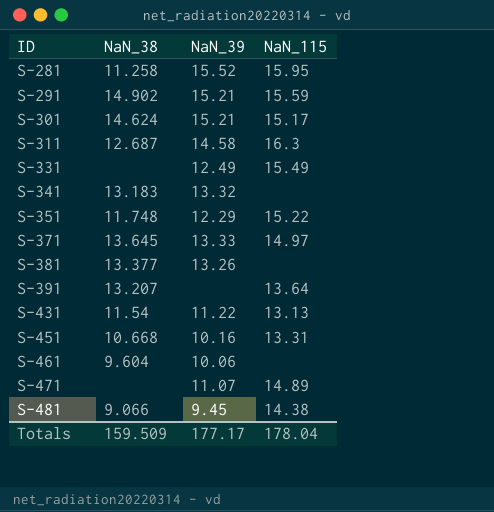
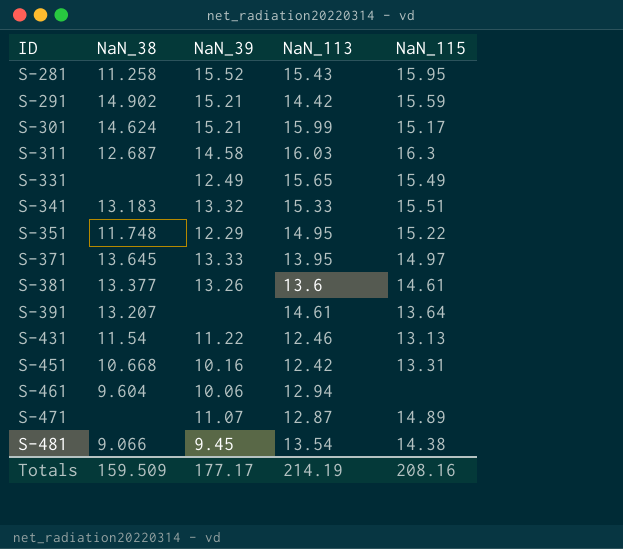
column NaN_113 | position: none -> 4
S-341 | NaN_115: none -> 15.51
S-381 | NaN_115: none -> 14.61
Totals | NaN_115: 178.04 -> 208.16

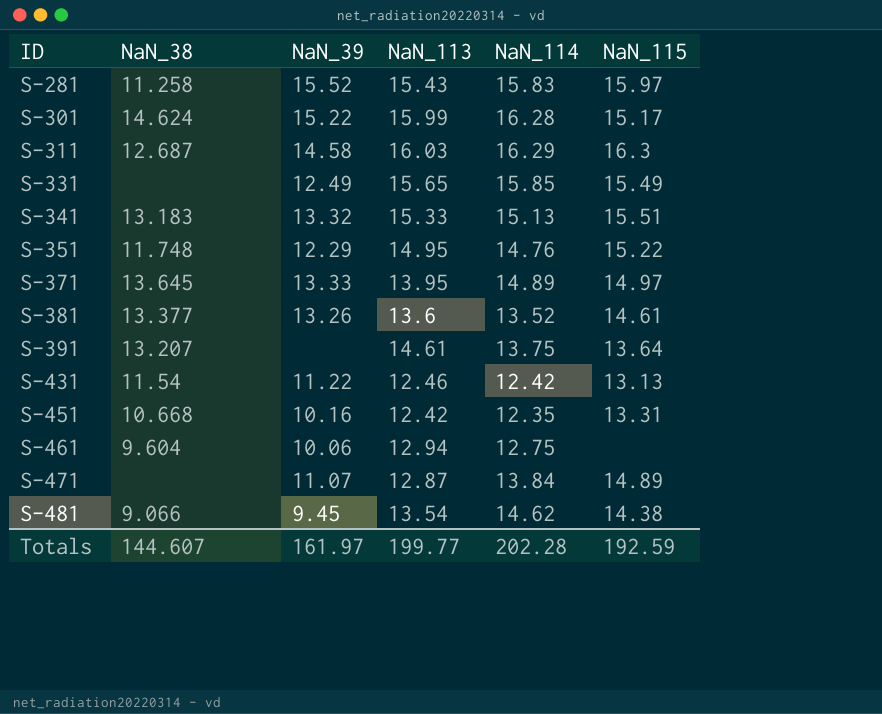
column NaN_114 | position: none -> 5
row S-291: 14.902 | 15.21 | 14.42 | 15.59 -> none
S-281 | NaN_115: 15.95 -> 15.97
S-301 | NaN_39: 15.21 -> 15.22
Totals | NaN_38: 159.509 -> 144.607
Totals | NaN_39: 177.17 -> 161.97
Totals | NaN_113: 214.19 -> 199.77
Totals | NaN_115: 208.16 -> 192.59

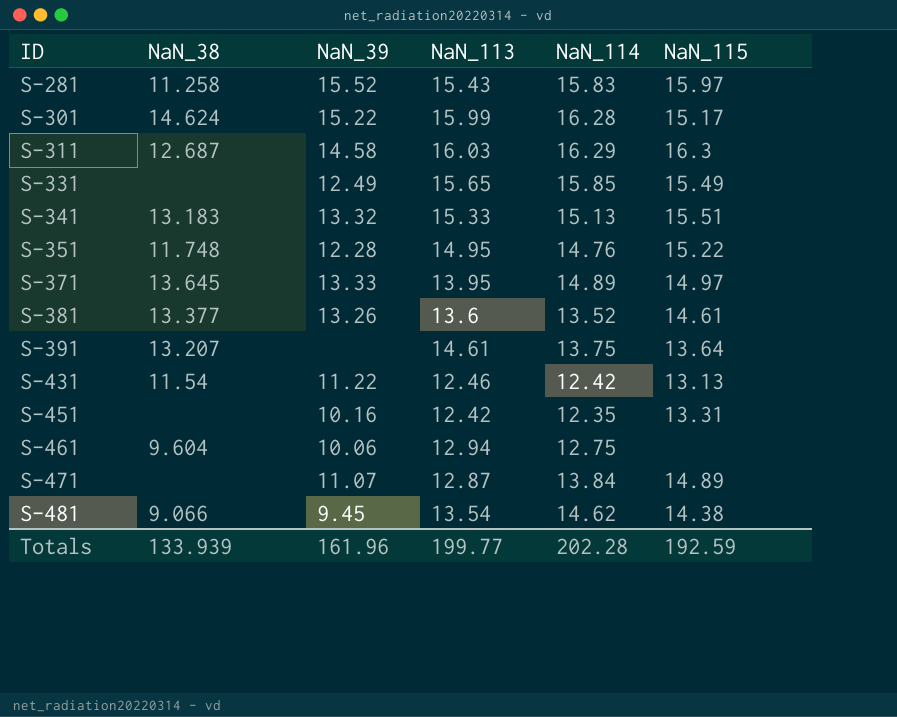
S-351 | NaN_39: 12.29 -> 12.28
S-451 | NaN_38: 10.668 -> none
Totals | NaN_38: 144.607 -> 133.939
Totals | NaN_39: 161.97 -> 161.96

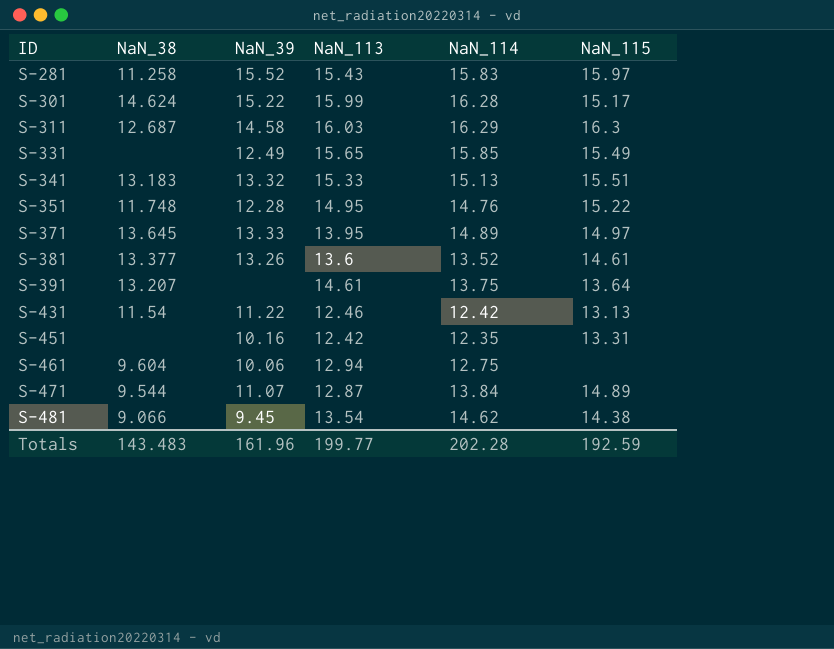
S-471 | NaN_38: none -> 9.544
Totals | NaN_38: 133.939 -> 143.483

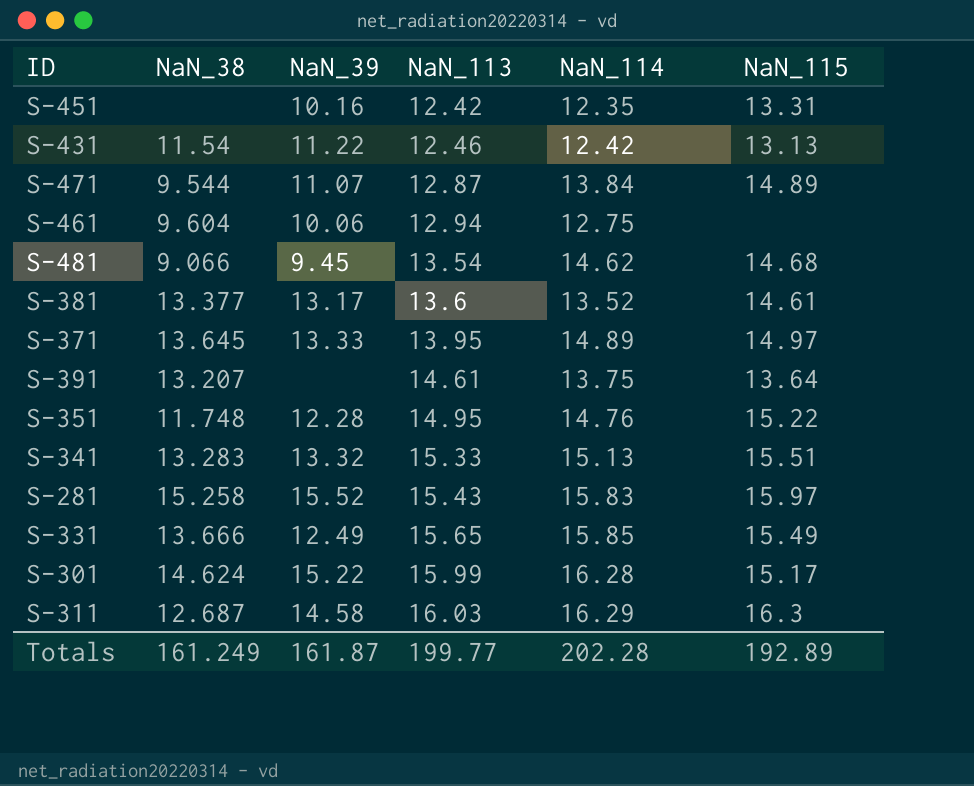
row order: ID ascending -> NaN_113 ascending
S-481 | NaN_115: 14.38 -> 14.68
S-381 | NaN_39: 13.26 -> 13.17
S-341 | NaN_38: 13.183 -> 13.283
S-281 | NaN_38: 11.258 -> 15.258
S-331 | NaN_38: none -> 13.666
Totals | NaN_38: 143.483 -> 161.249
Totals | NaN_39: 161.96 -> 161.87
Totals | NaN_115: 192.59 -> 192.89

